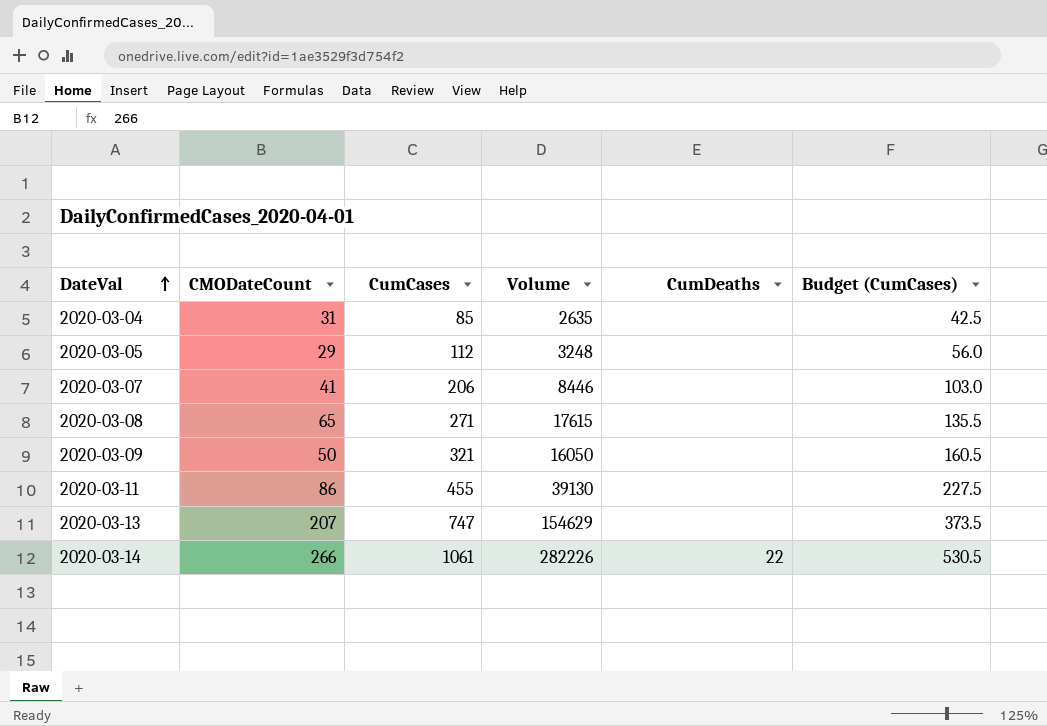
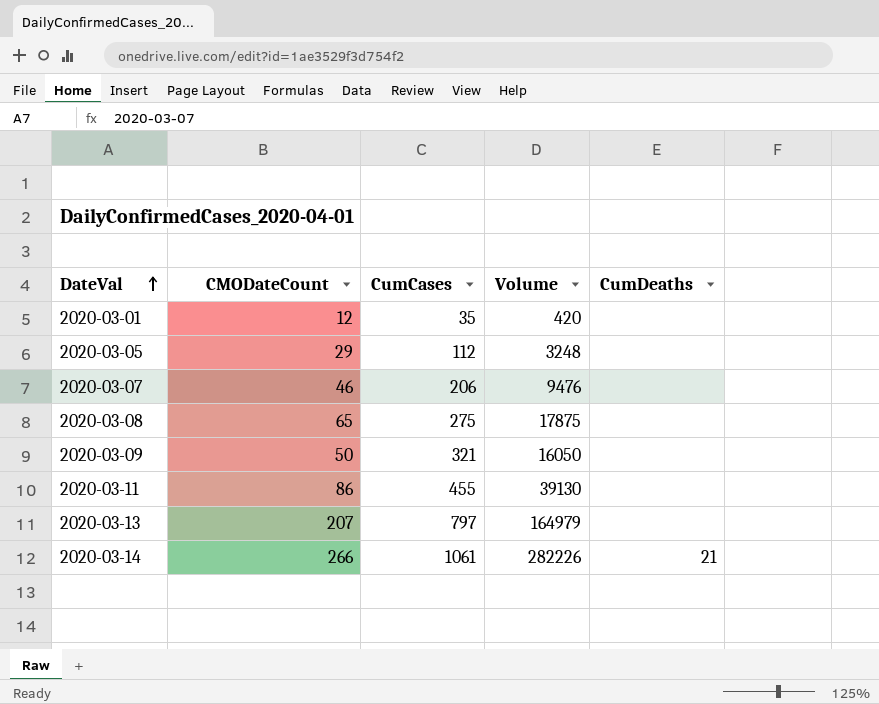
column Budget (CumCases) | formula: [CumCases] * 0.5 -> none
row 2020-03-04: 31 | 85 | 2635 | none | 42.5 -> none
row 2020-03-01: none -> 12 | 35 | 420 | none
2020-03-07 | CMODateCount: 41 -> 46
2020-03-07 | Volume: 8446 -> 9476
2020-03-08 | CumCases: 271 -> 275
2020-03-08 | Volume: 17615 -> 17875
2020-03-13 | CumCases: 747 -> 797
2020-03-13 | Volume: 154629 -> 164979
2020-03-14 | CumDeaths: 22 -> 21

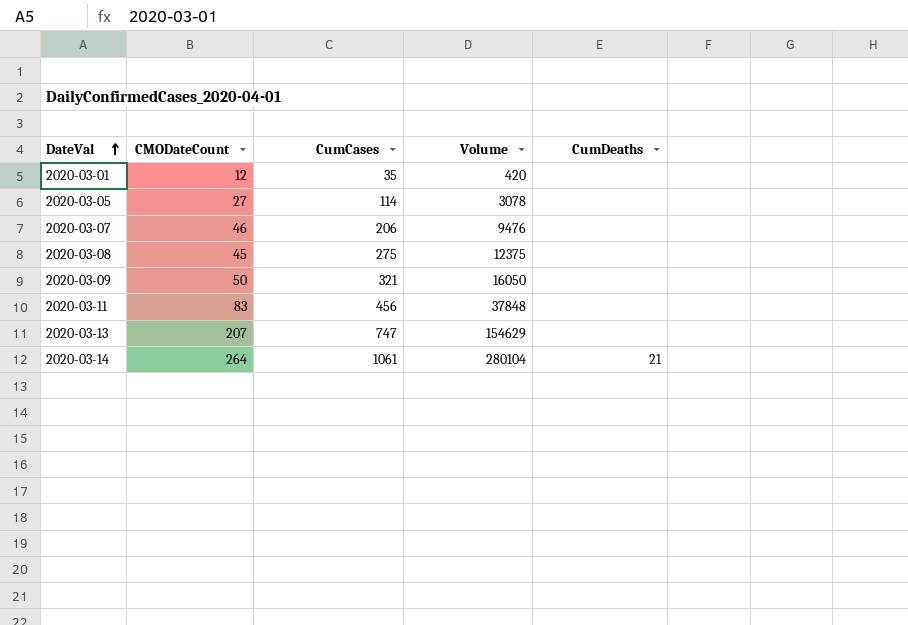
2020-03-05 | CMODateCount: 29 -> 27
2020-03-05 | CumCases: 112 -> 114
2020-03-05 | Volume: 3248 -> 3078
2020-03-08 | CMODateCount: 65 -> 45
2020-03-08 | Volume: 17875 -> 12375
2020-03-11 | CMODateCount: 86 -> 83
2020-03-11 | CumCases: 455 -> 456
2020-03-11 | Volume: 39130 -> 37848
2020-03-13 | CumCases: 797 -> 747
2020-03-13 | Volume: 164979 -> 154629
2020-03-14 | CMODateCount: 266 -> 264
2020-03-14 | Volume: 282226 -> 280104

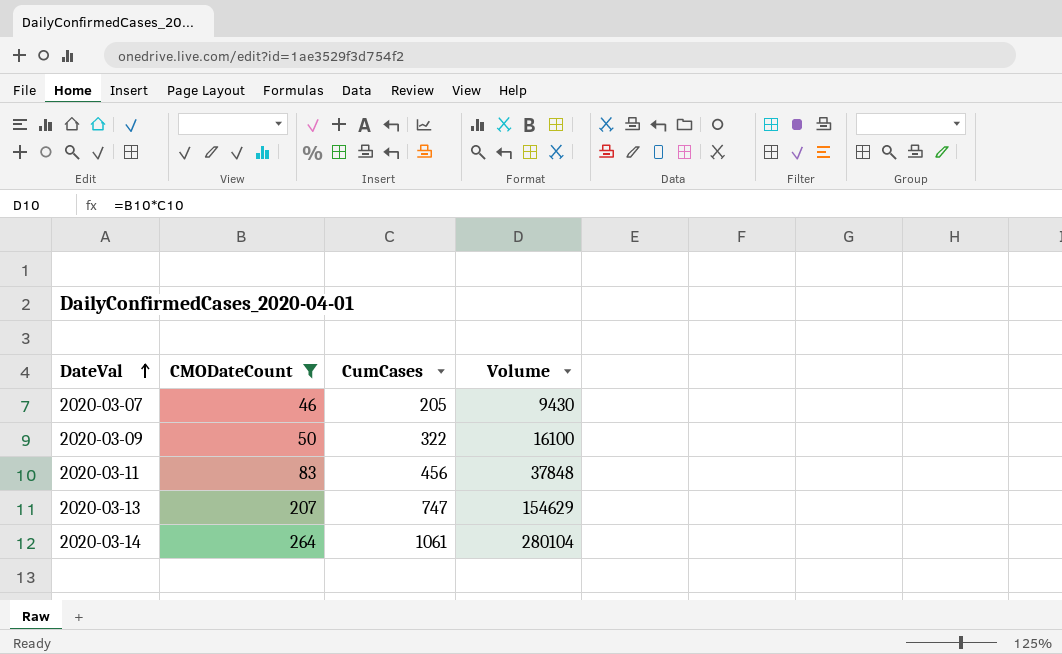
filter: none -> CMODateCount >= 46
column CumDeaths | position: 5 -> none
2020-03-07 | CumCases: 206 -> 205
2020-03-07 | Volume: 9476 -> 9430
2020-03-09 | CumCases: 321 -> 322
2020-03-09 | Volume: 16050 -> 16100

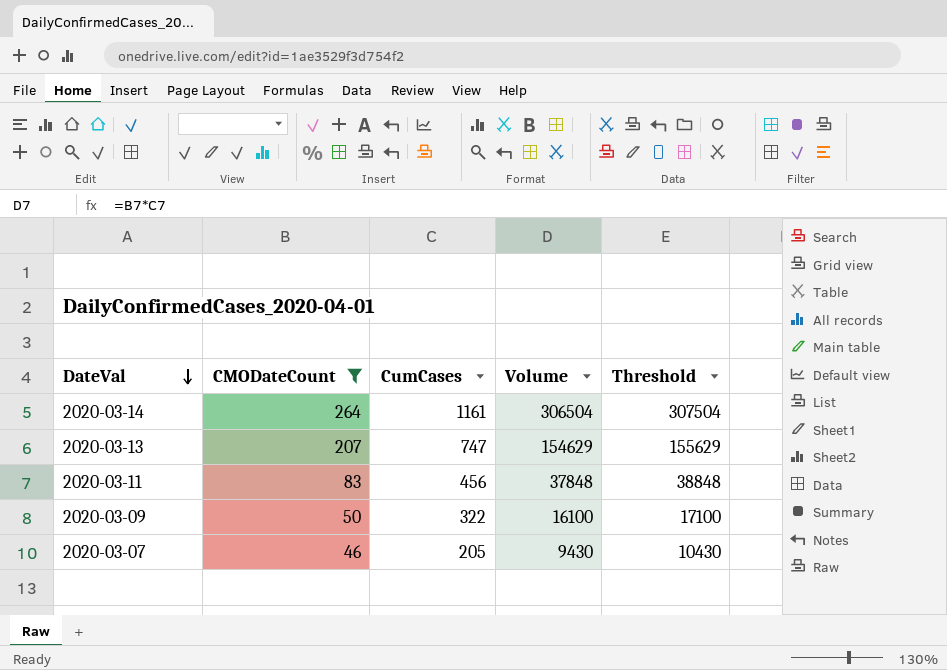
row order: DateVal ascending -> DateVal descending
column Threshold | formula: none -> [Volume] + 1000
2020-03-14 | CumCases: 1061 -> 1161
2020-03-14 | Volume: 280104 -> 306504

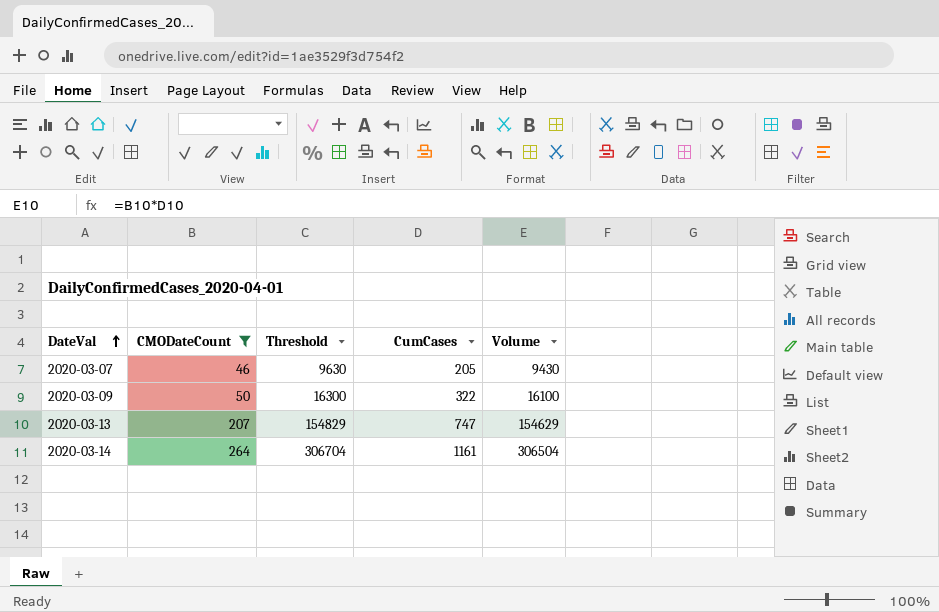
row order: DateVal descending -> DateVal ascending
column Threshold | formula: [Volume] + 1000 -> [Volume] + 200
column Threshold | position: 5 -> 3
row 2020-03-11: 83 | 456 | 37848 | 38848 -> none

